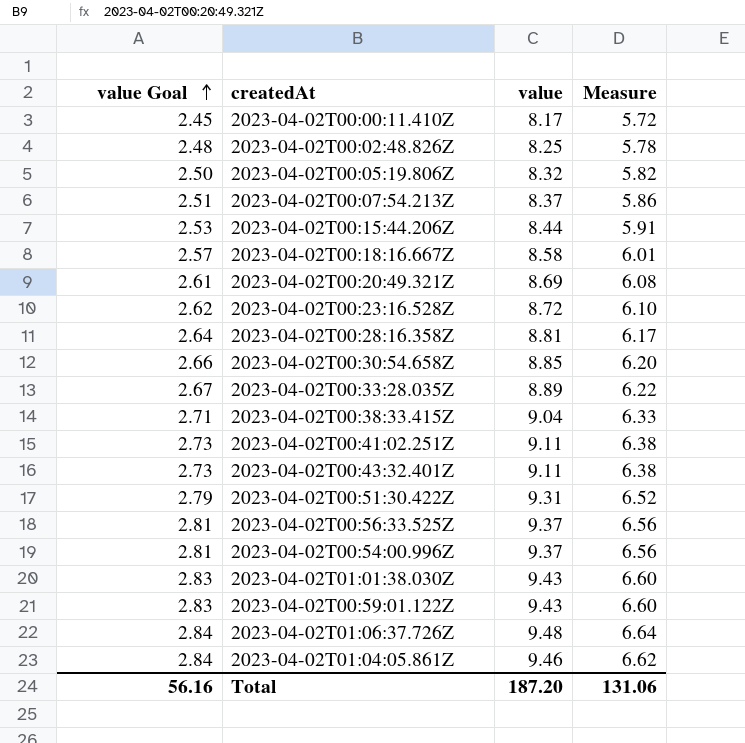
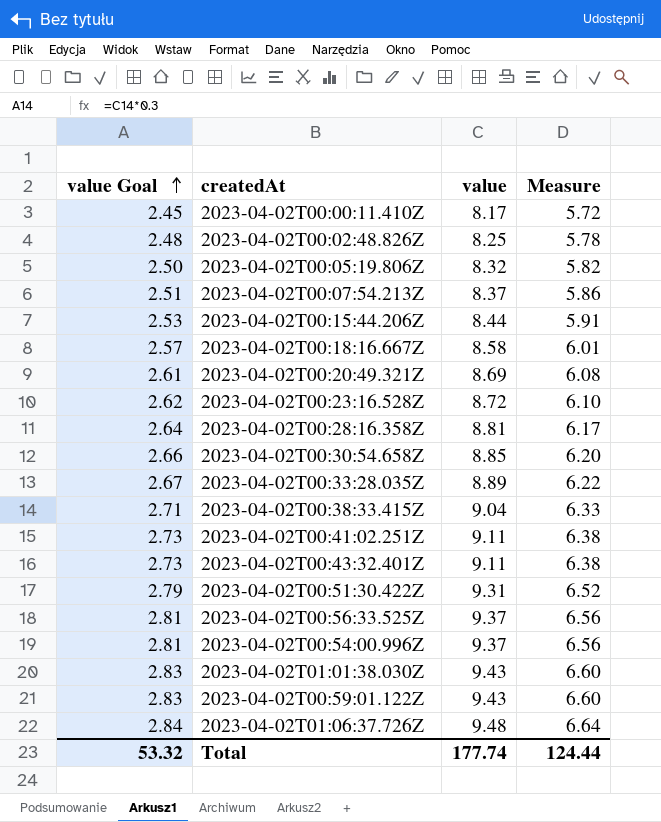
row 2023-04-02T01:04:05.861Z: 2.84 | 9.46 | 6.62 -> none
Total | value Goal: 56.16 -> 53.32
Total | value: 187.20 -> 177.74
Total | Measure: 131.06 -> 124.44

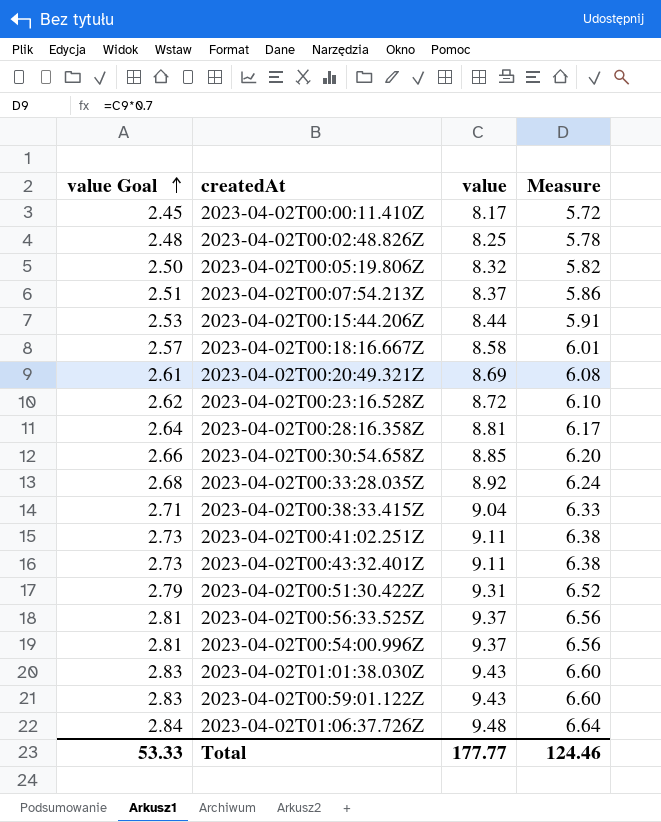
2023-04-02T00:33:28.035Z | value Goal: 2.67 -> 2.68
2023-04-02T00:33:28.035Z | value: 8.89 -> 8.92
2023-04-02T00:33:28.035Z | Measure: 6.22 -> 6.24
Total | value Goal: 53.32 -> 53.33
Total | value: 177.74 -> 177.77
Total | Measure: 124.44 -> 124.46

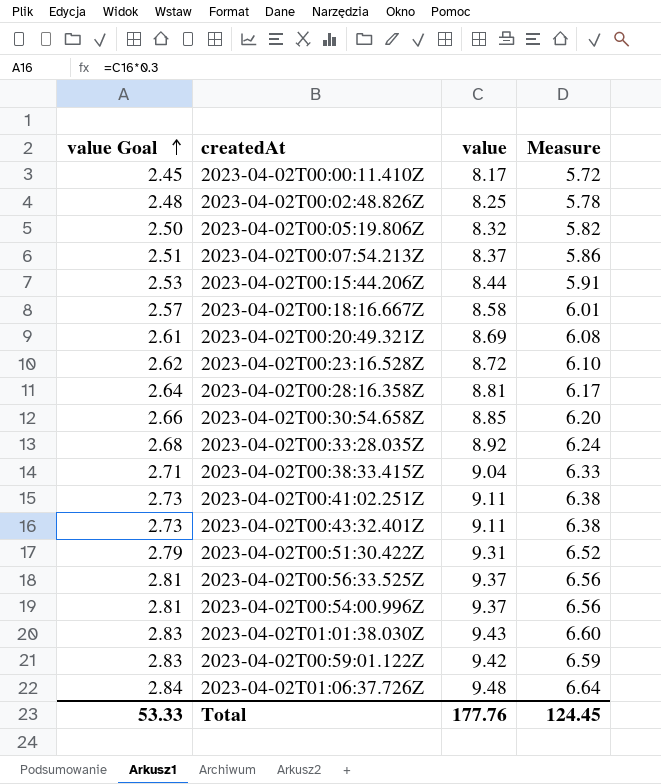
2023-04-02T00:59:01.122Z | value: 9.43 -> 9.42
2023-04-02T00:59:01.122Z | Measure: 6.60 -> 6.59
Total | value: 177.77 -> 177.76
Total | Measure: 124.46 -> 124.45

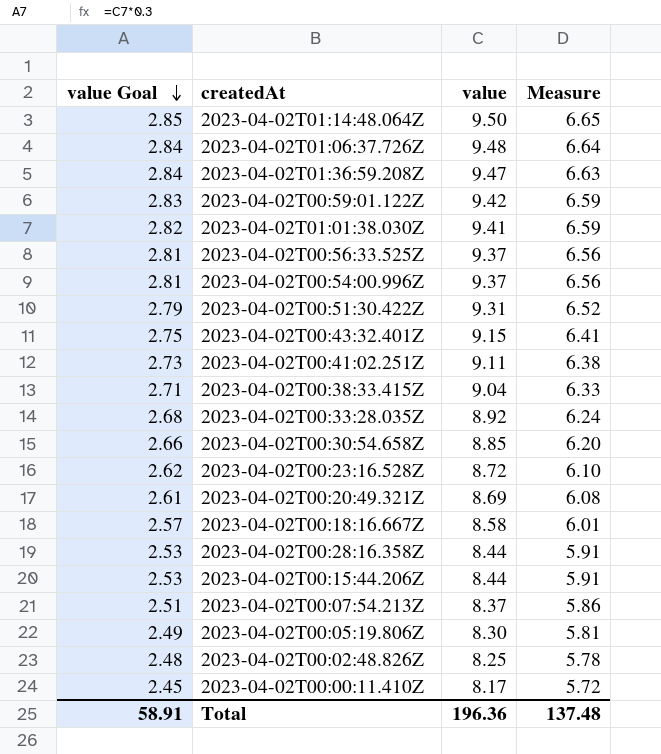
row order: value Goal ascending -> value Goal descending
row 2023-04-02T01:14:48.064Z: none -> 2.85 | 9.50 | 6.65
row 2023-04-02T01:36:59.208Z: none -> 2.84 | 9.47 | 6.63
2023-04-02T01:01:38.030Z | value Goal: 2.83 -> 2.82
2023-04-02T01:01:38.030Z | value: 9.43 -> 9.41
2023-04-02T01:01:38.030Z | Measure: 6.60 -> 6.59
2023-04-02T00:43:32.401Z | value Goal: 2.73 -> 2.75
2023-04-02T00:43:32.401Z | value: 9.11 -> 9.15
2023-04-02T00:43:32.401Z | Measure: 6.38 -> 6.41
2023-04-02T00:28:16.358Z | value Goal: 2.64 -> 2.53
2023-04-02T00:28:16.358Z | value: 8.81 -> 8.44
2023-04-02T00:28:16.358Z | Measure: 6.17 -> 5.91
2023-04-02T00:05:19.806Z | value Goal: 2.50 -> 2.49
2023-04-02T00:05:19.806Z | value: 8.32 -> 8.30
2023-04-02T00:05:19.806Z | Measure: 5.82 -> 5.81
Total | value Goal: 53.33 -> 58.91
Total | value: 177.76 -> 196.36
Total | Measure: 124.45 -> 137.48

